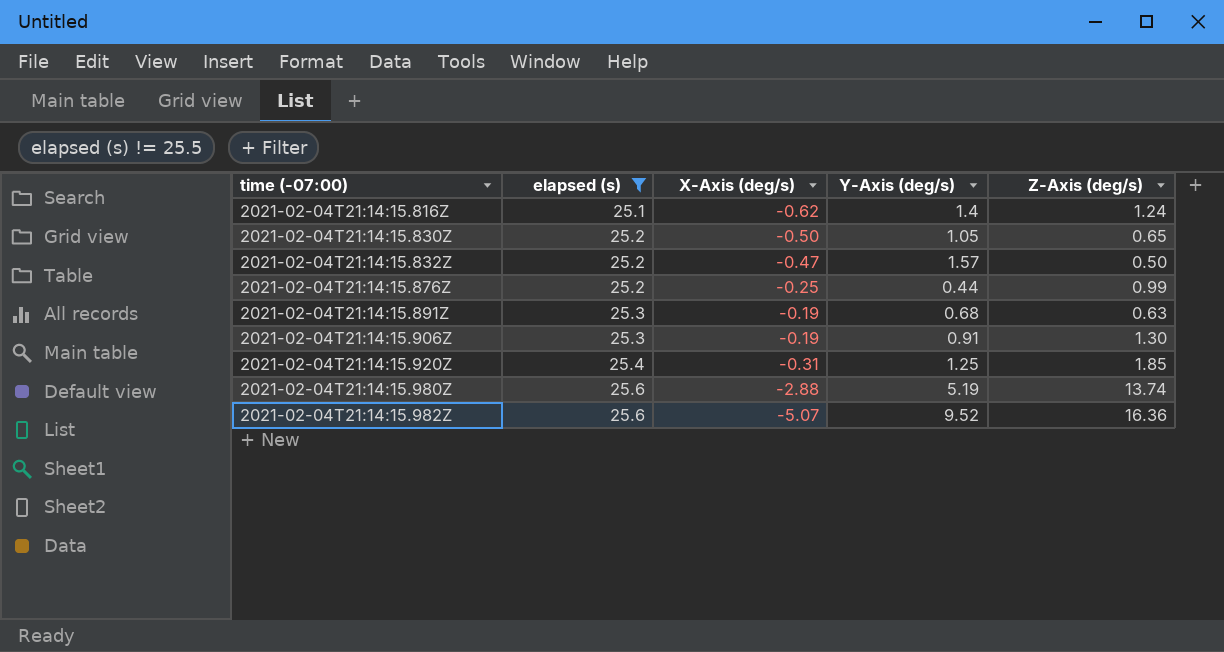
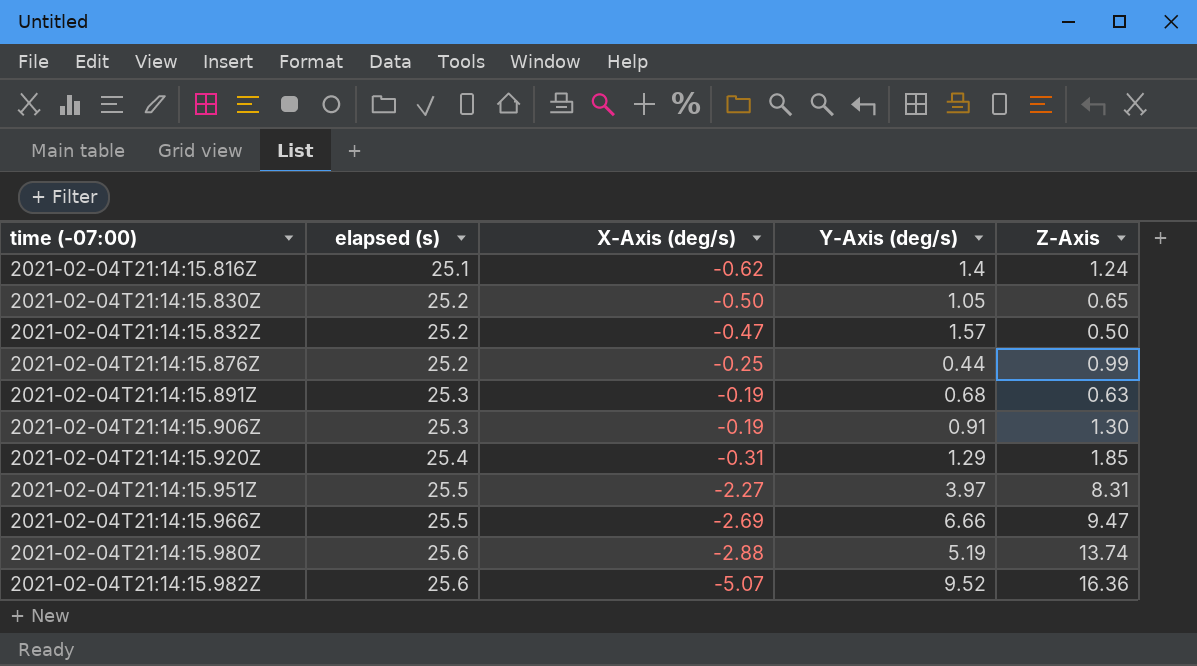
filter: elapsed (s) != 25.5 -> none
column name: Z-Axis (deg/s) -> Z-Axis
2021-02-04T21:14:15.920Z | Y-Axis (deg/s): 1.25 -> 1.29

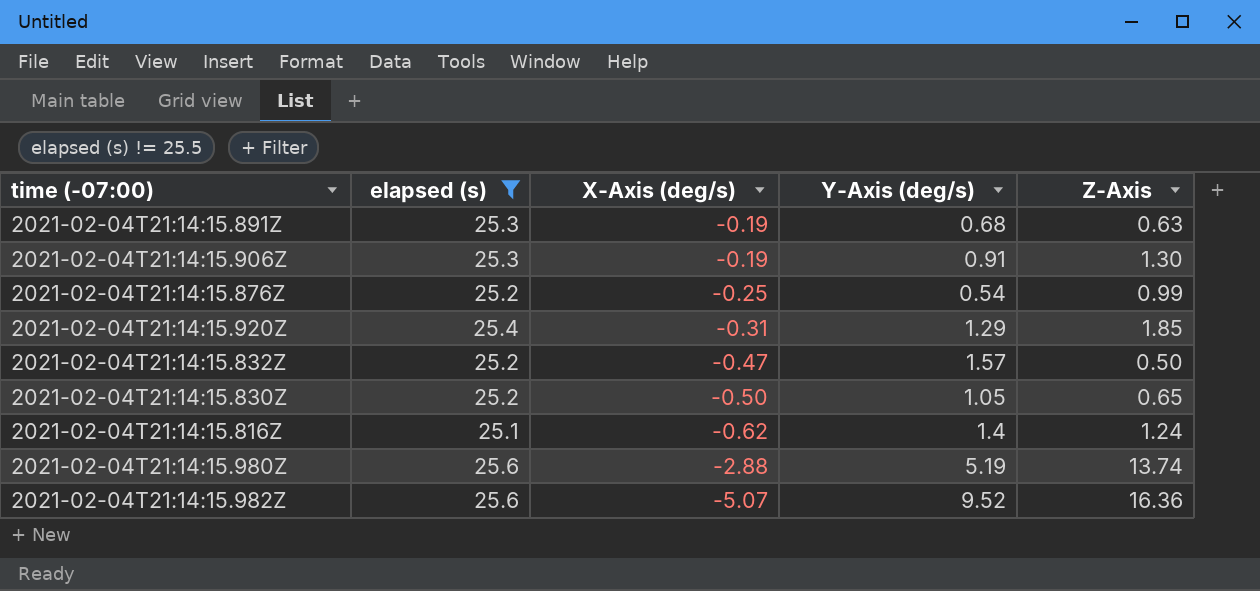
filter: none -> elapsed (s) != 25.5
row order: time (-07:00) ascending -> X-Axis (deg/s) descending
2021-02-04T21:14:15.876Z | Y-Axis (deg/s): 0.44 -> 0.54

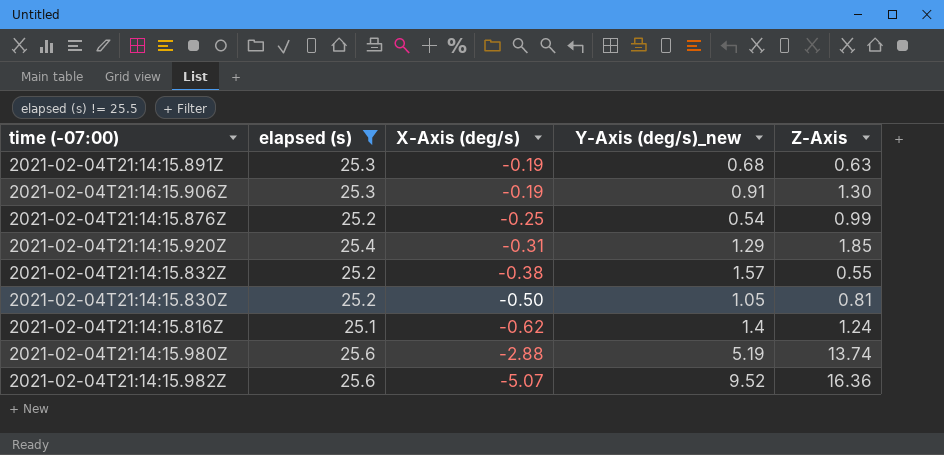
column name: Y-Axis (deg/s) -> Y-Axis (deg/s)_new
2021-02-04T21:14:15.832Z | X-Axis (deg/s): -0.47 -> -0.38
2021-02-04T21:14:15.832Z | Z-Axis: 0.50 -> 0.55
2021-02-04T21:14:15.830Z | Z-Axis: 0.65 -> 0.81

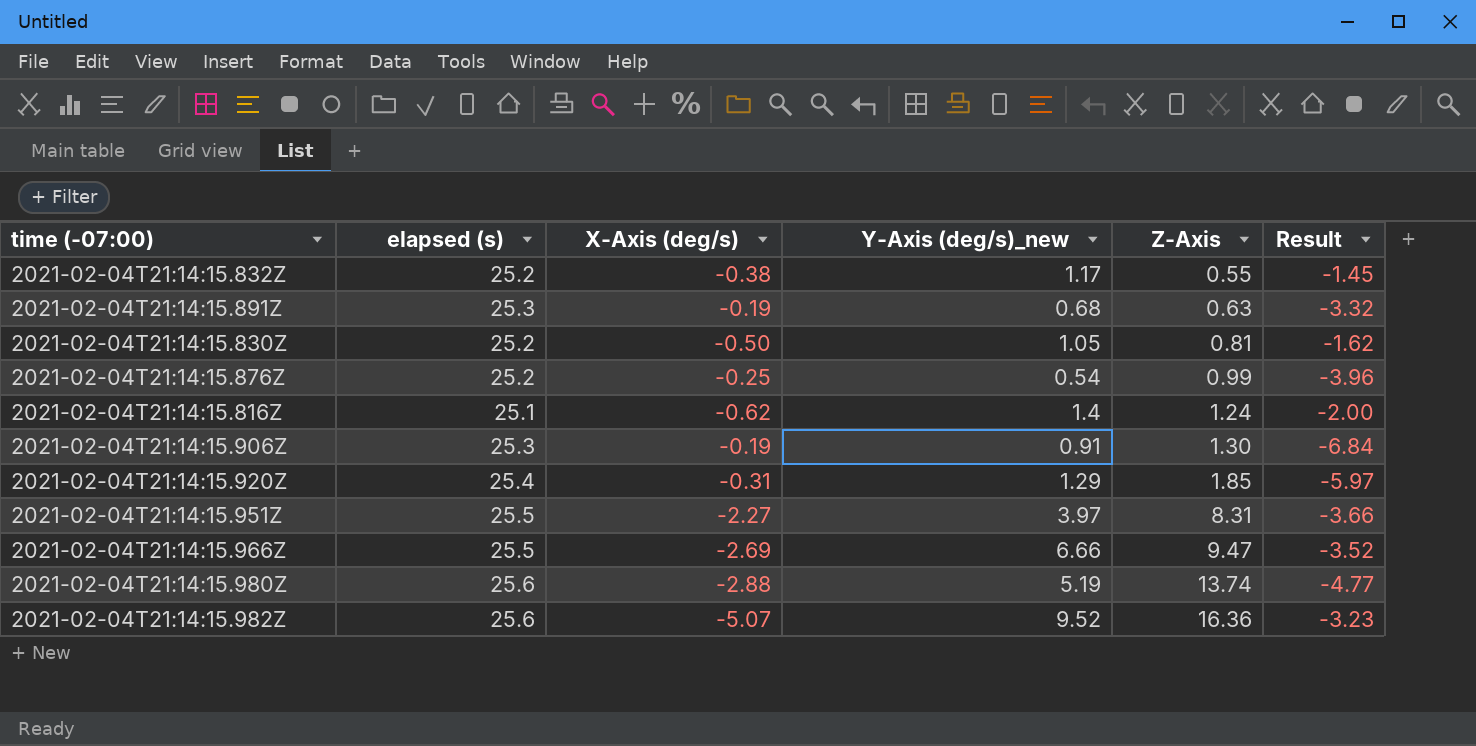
filter: elapsed (s) != 25.5 -> none
row order: X-Axis (deg/s) descending -> Z-Axis ascending
column Result | formula: none -> [Z-Axis] / [X-Axis (deg/s)]
2021-02-04T21:14:15.832Z | Y-Axis (deg/s)_new: 1.57 -> 1.17

